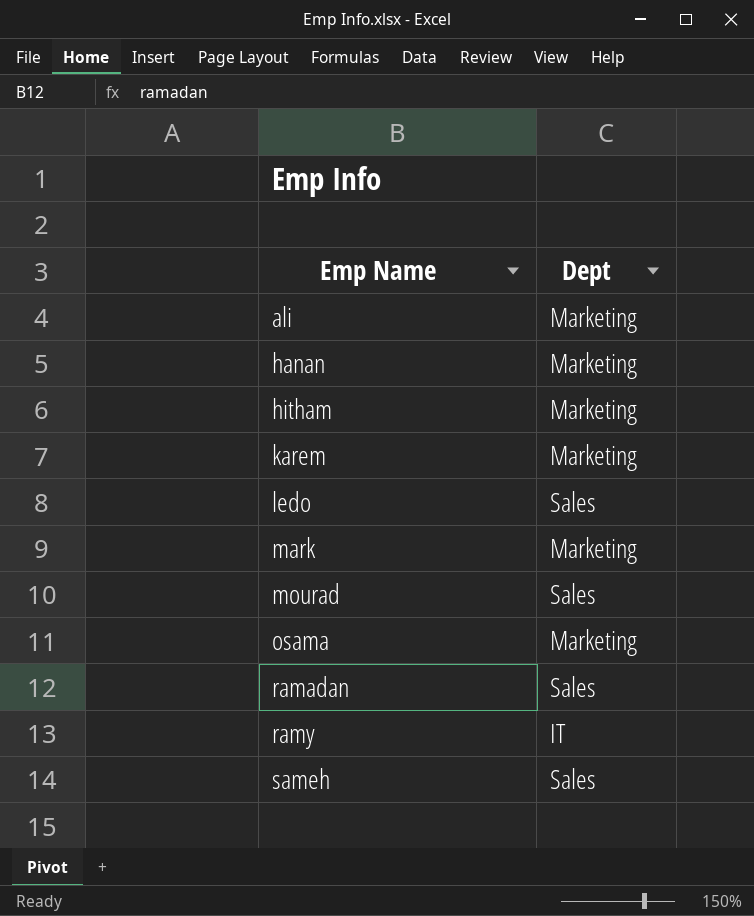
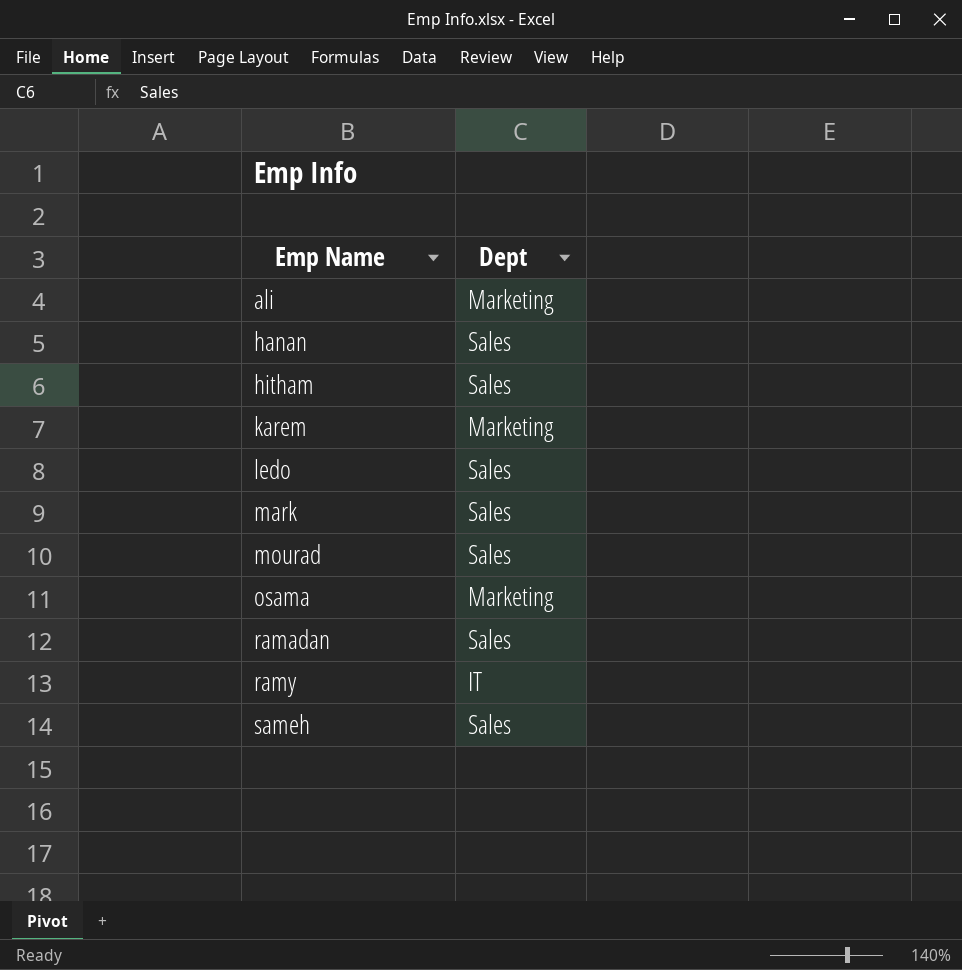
hanan | Dept: Marketing -> Sales
hitham | Dept: Marketing -> Sales
mark | Dept: Marketing -> Sales

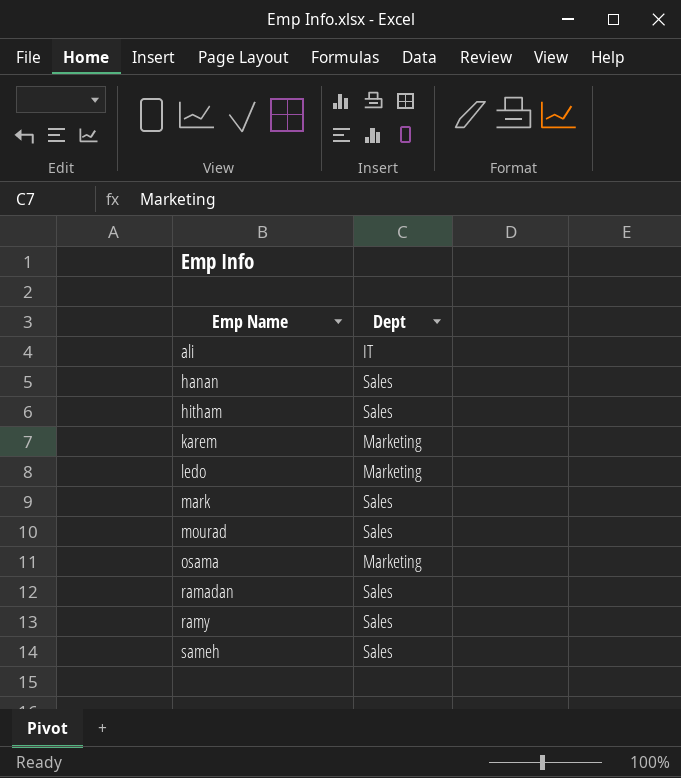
ali | Dept: Marketing -> IT
ledo | Dept: Sales -> Marketing
ramy | Dept: IT -> Sales

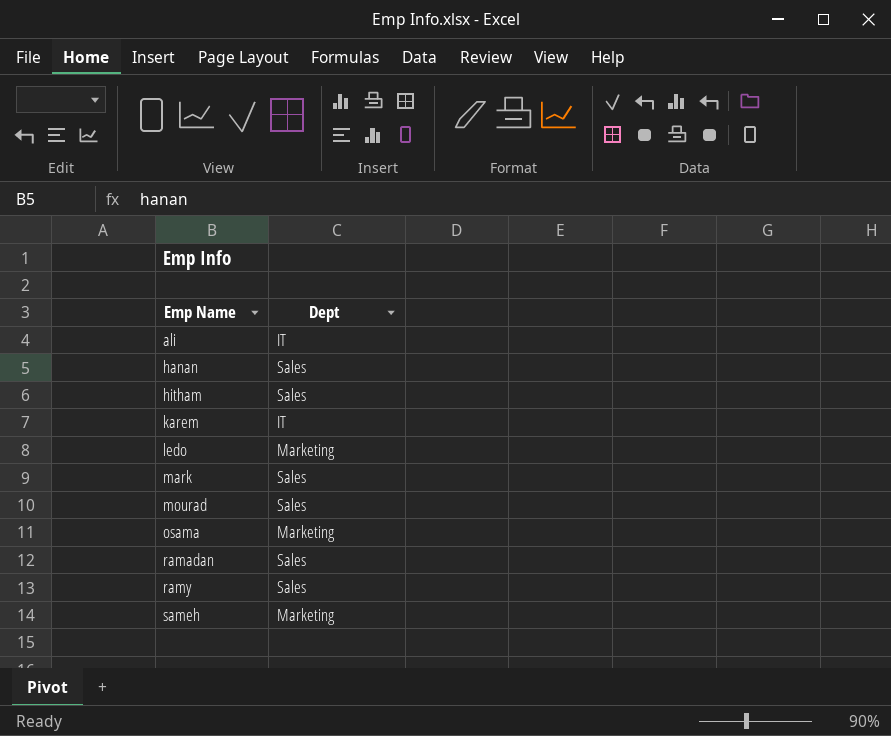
karem | Dept: Marketing -> IT
sameh | Dept: Sales -> Marketing

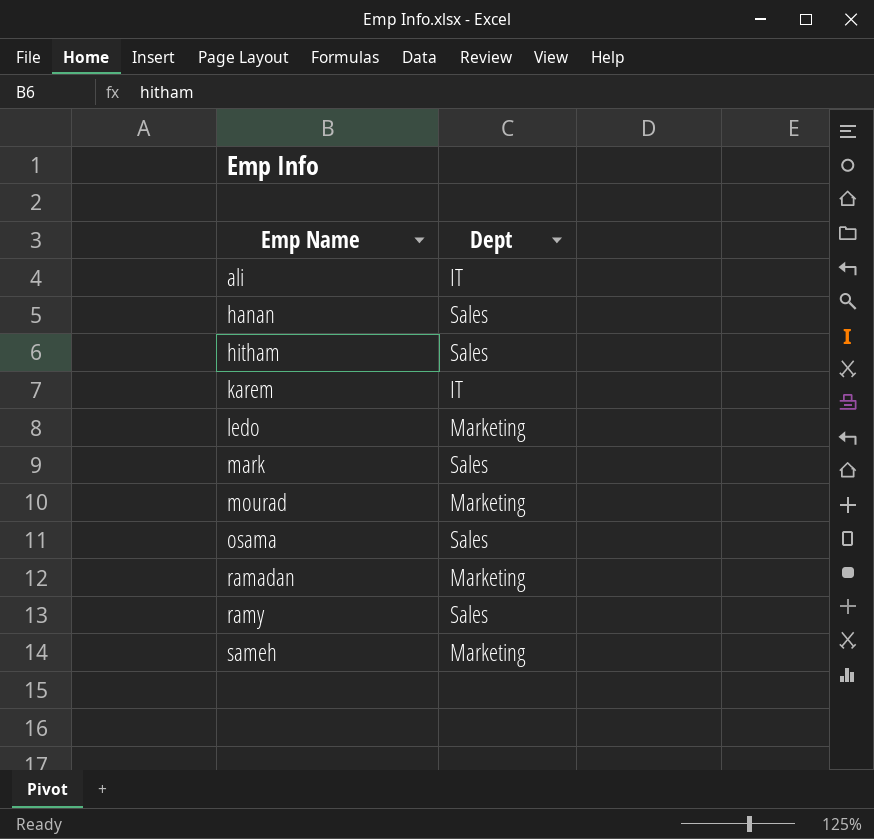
mourad | Dept: Sales -> Marketing
osama | Dept: Marketing -> Sales
ramadan | Dept: Sales -> Marketing

